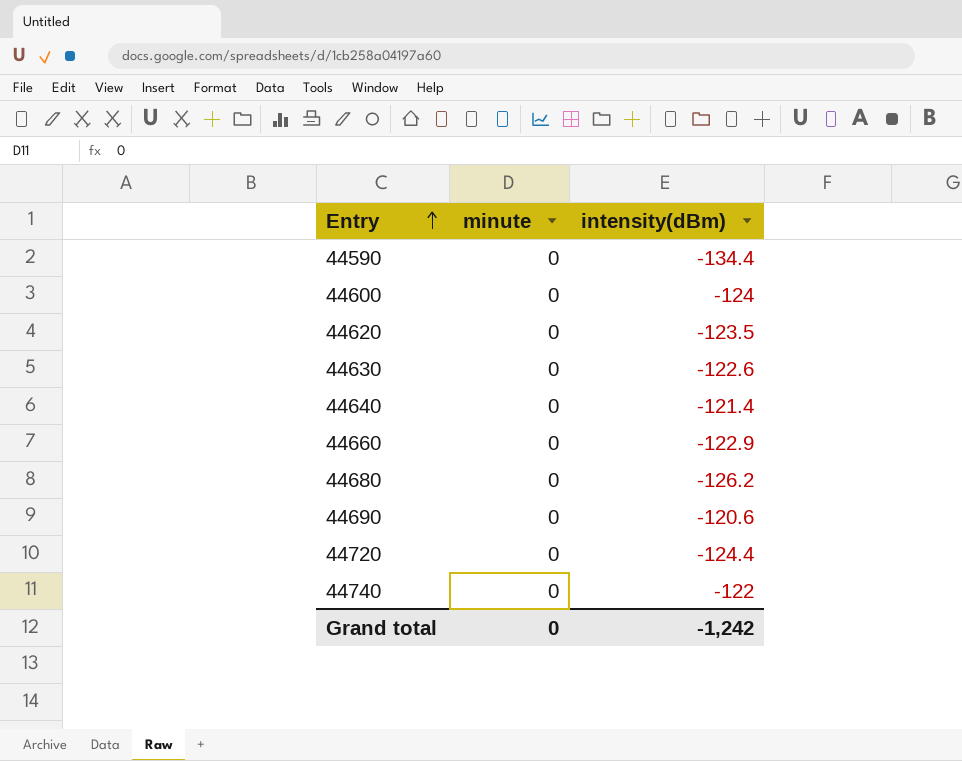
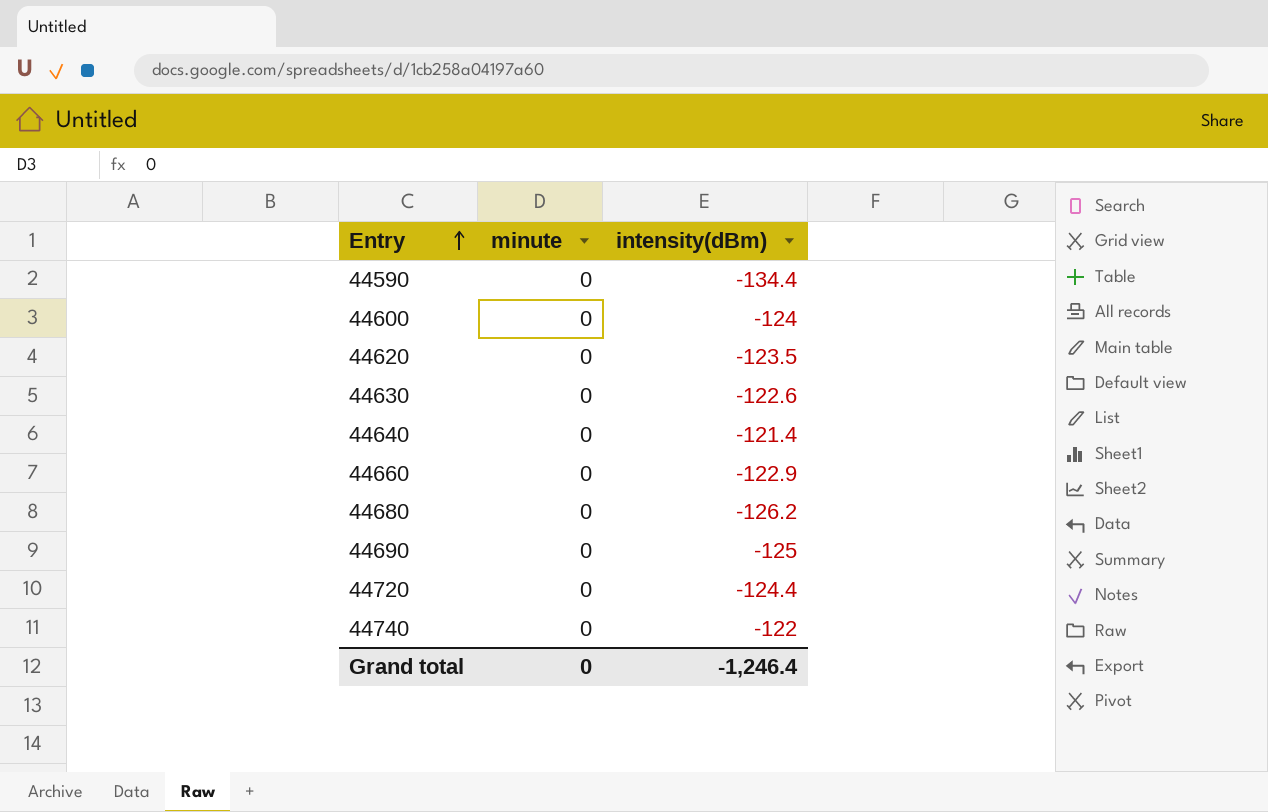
44690 | intensity(dBm): -120.6 -> -125
Grand total | intensity(dBm): -1,242 -> -1,246.4

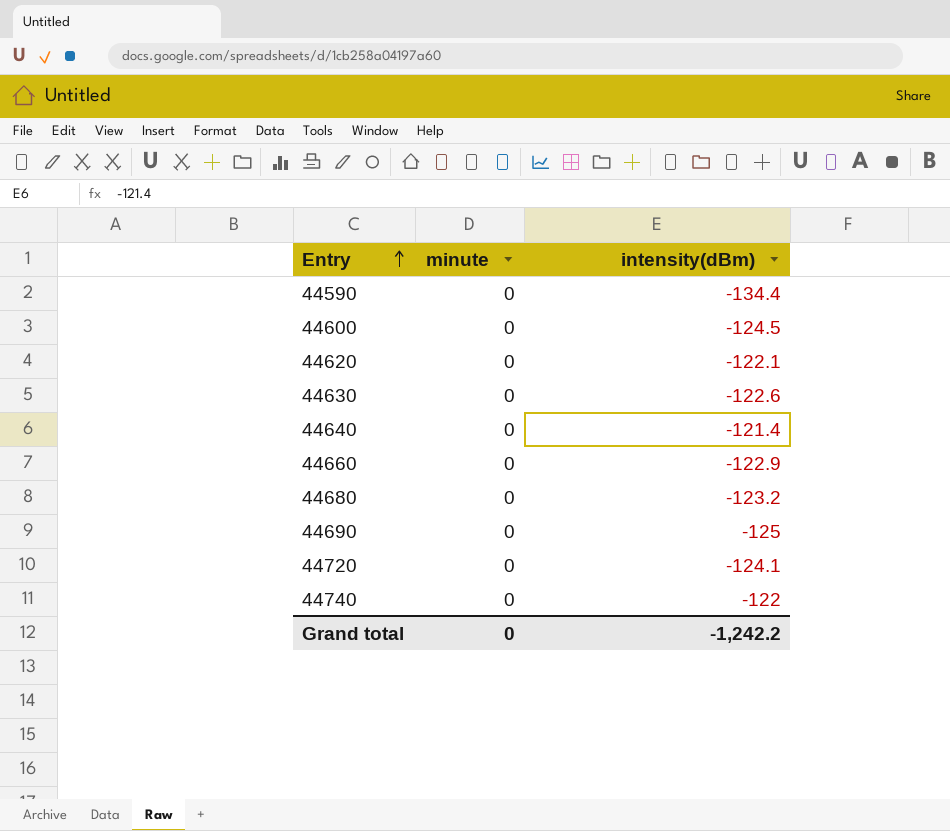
44600 | intensity(dBm): -124 -> -124.5
44620 | intensity(dBm): -123.5 -> -122.1
44680 | intensity(dBm): -126.2 -> -123.2
44720 | intensity(dBm): -124.4 -> -124.1
Grand total | intensity(dBm): -1,246.4 -> -1,242.2

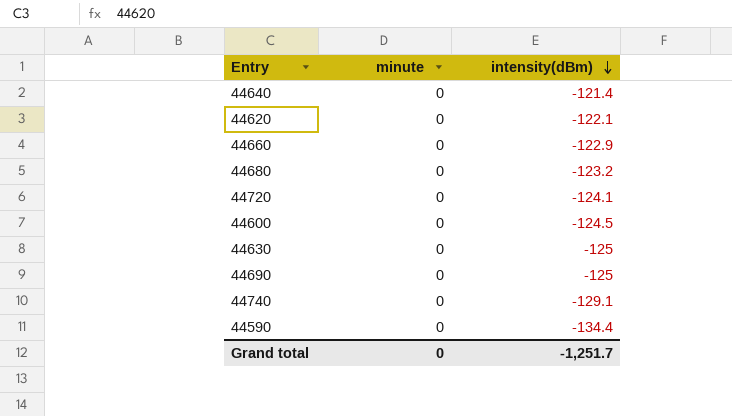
row order: Entry ascending -> intensity(dBm) descending
44630 | intensity(dBm): -122.6 -> -125
44740 | intensity(dBm): -122 -> -129.1
Grand total | intensity(dBm): -1,242.2 -> -1,251.7

